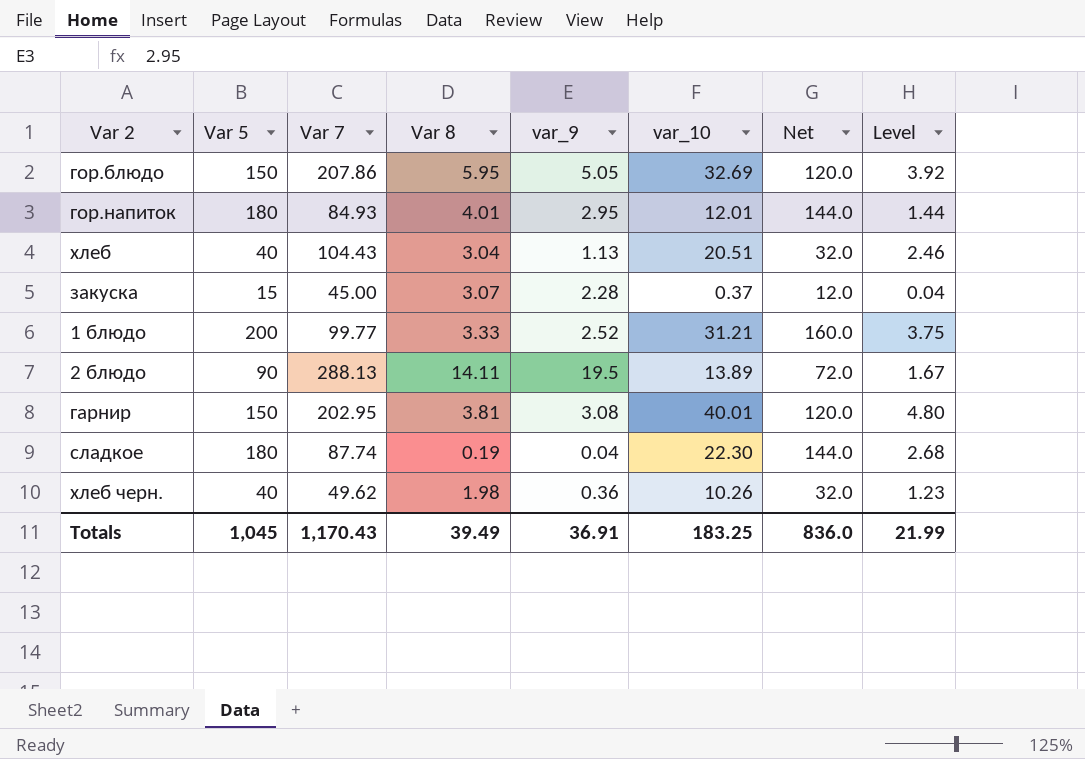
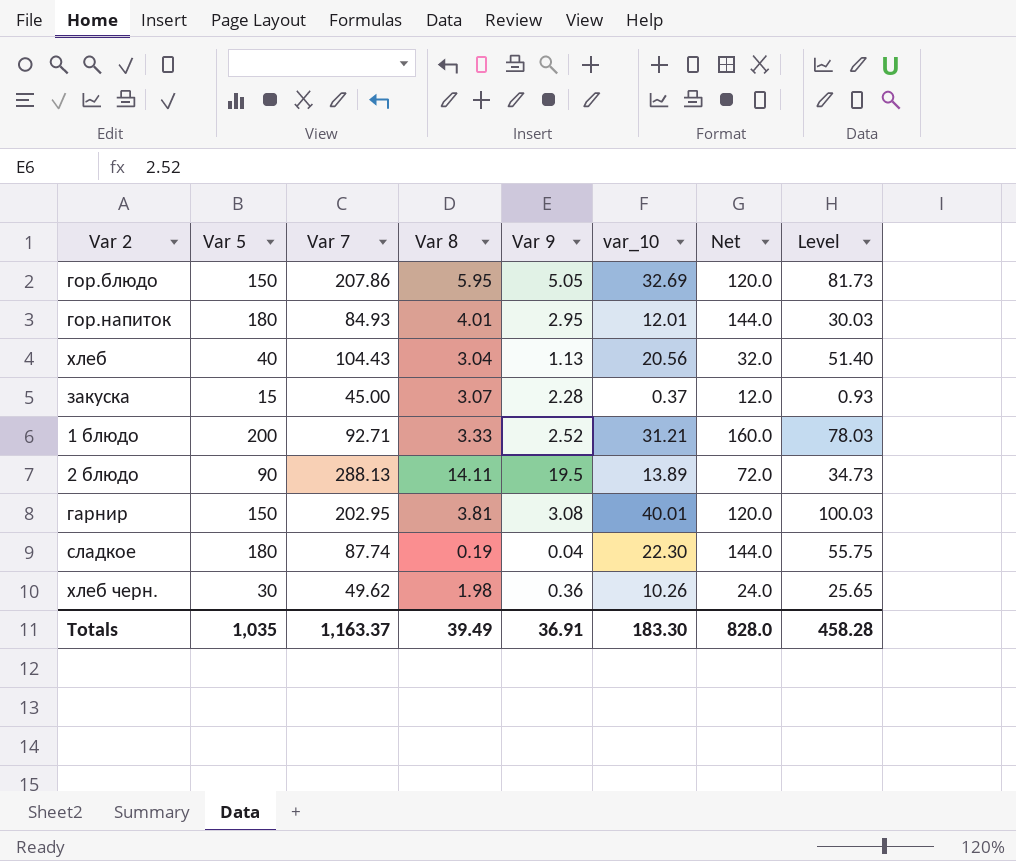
column name: var_9 -> Var 9
column Level | formula: [var_10] * 0.12 -> [var_10] * 2.5
хлеб | var_10: 20.51 -> 20.56
1 блюдо | Var 7: 99.77 -> 92.71
хлеб черн. | Var 5: 40 -> 30
хлеб черн. | Net: 32.0 -> 24.0
Totals | Var 5: 1,045 -> 1,035
Totals | Var 7: 1,170.43 -> 1,163.37
Totals | var_10: 183.25 -> 183.30
Totals | Net: 836.0 -> 828.0
Totals | Level: 21.99 -> 458.28

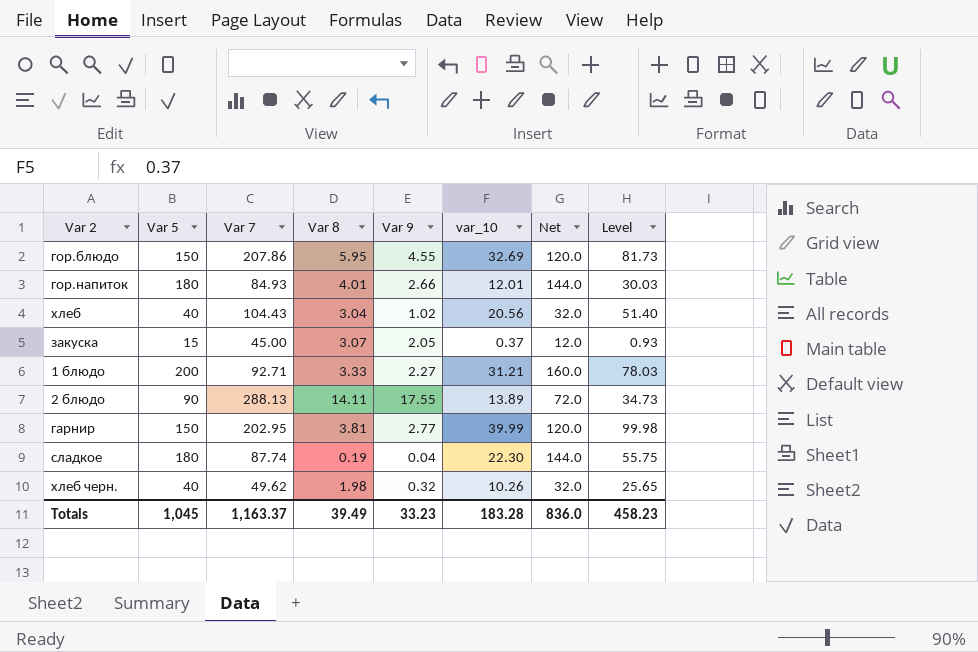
гор.блюдо | Var 9: 5.05 -> 4.55
гор.напиток | Var 9: 2.95 -> 2.66
хлеб | Var 9: 1.13 -> 1.02
закуска | Var 9: 2.28 -> 2.05
1 блюдо | Var 9: 2.52 -> 2.27
2 блюдо | Var 9: 19.5 -> 17.55
гарнир | Var 9: 3.08 -> 2.77
гарнир | var_10: 40.01 -> 39.99
гарнир | Level: 100.03 -> 99.98
хлеб черн. | Var 5: 30 -> 40
хлеб черн. | Var 9: 0.36 -> 0.32
хлеб черн. | Net: 24.0 -> 32.0
Totals | Var 5: 1,035 -> 1,045
Totals | Var 9: 36.91 -> 33.23
Totals | var_10: 183.30 -> 183.28
Totals | Net: 828.0 -> 836.0
Totals | Level: 458.28 -> 458.23

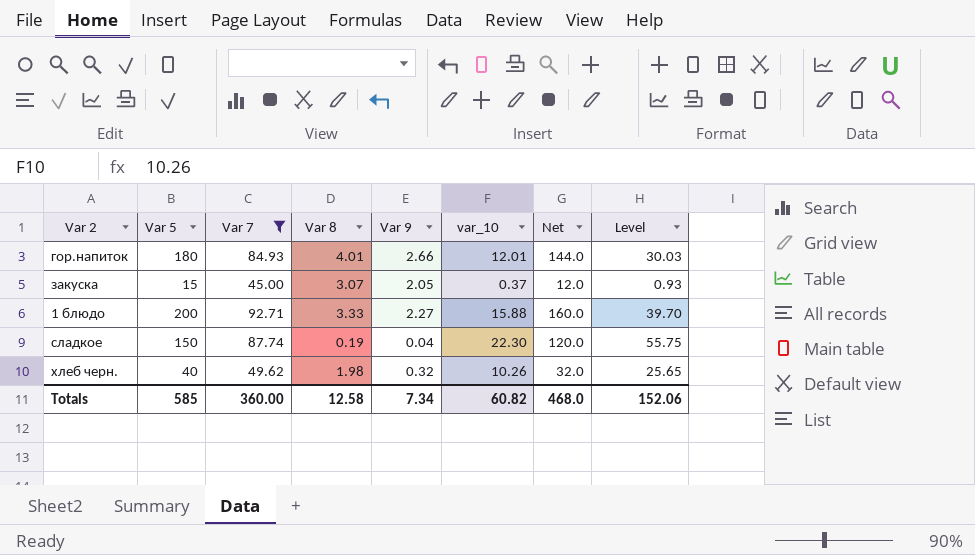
filter: none -> Var 7 <= 92.71
1 блюдо | var_10: 31.21 -> 15.88
1 блюдо | Level: 78.03 -> 39.70
сладкое | Var 5: 180 -> 150
сладкое | Net: 144.0 -> 120.0
Totals | Var 5: 1,045 -> 585
Totals | Var 7: 1,163.37 -> 360.00
Totals | Var 8: 39.49 -> 12.58
Totals | Var 9: 33.23 -> 7.34
Totals | var_10: 183.28 -> 60.82
Totals | Net: 836.0 -> 468.0
Totals | Level: 458.23 -> 152.06

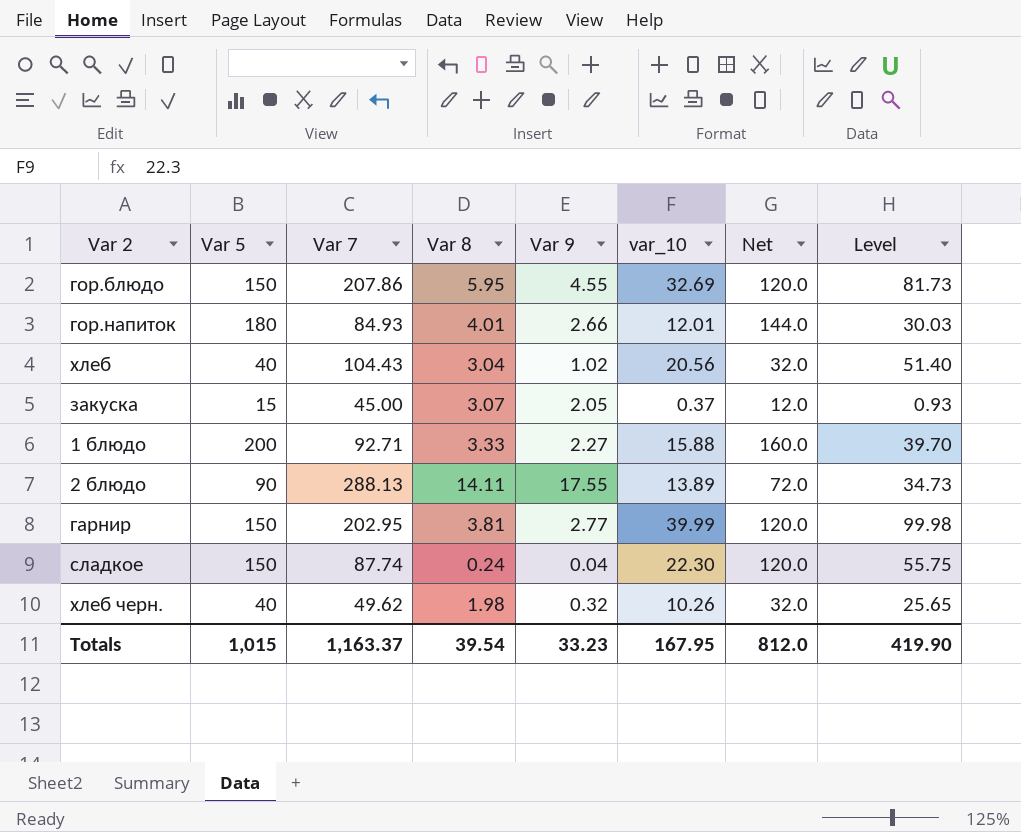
filter: Var 7 <= 92.71 -> none
сладкое | Var 8: 0.19 -> 0.24
Totals | Var 5: 585 -> 1,015
Totals | Var 7: 360.00 -> 1,163.37
Totals | Var 8: 12.58 -> 39.54
Totals | Var 9: 7.34 -> 33.23
Totals | var_10: 60.82 -> 167.95
Totals | Net: 468.0 -> 812.0
Totals | Level: 152.06 -> 419.90

